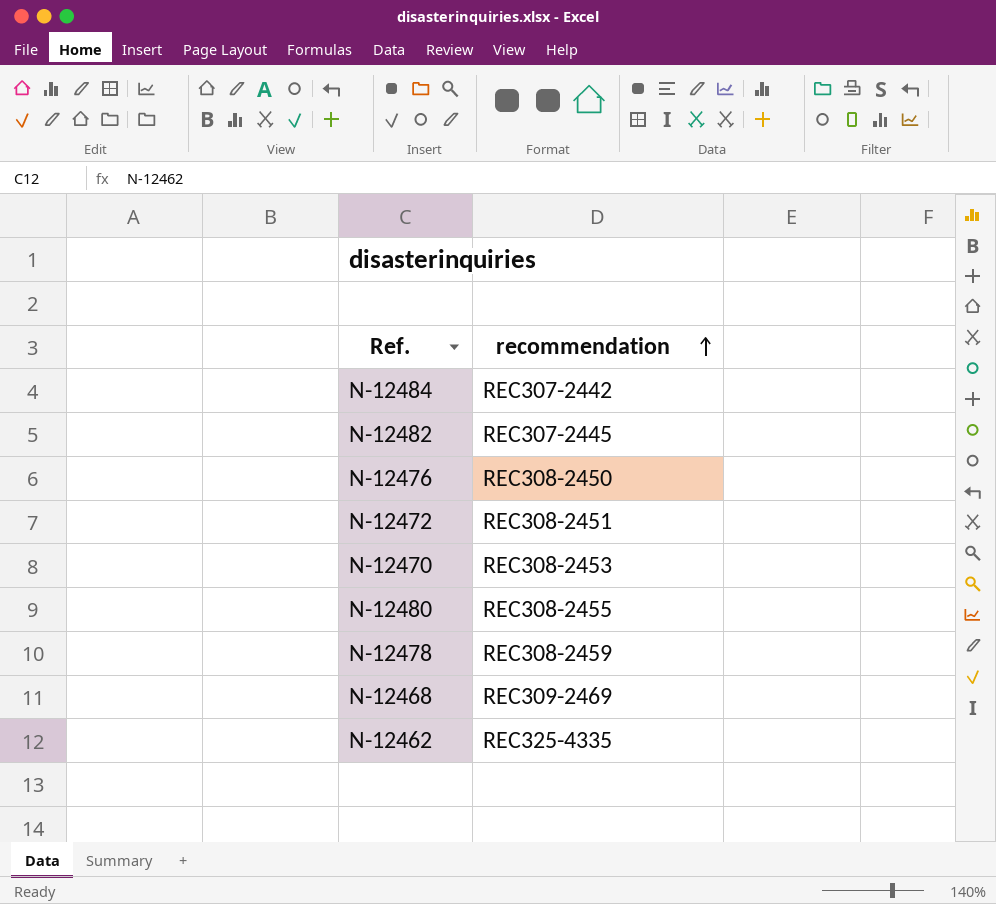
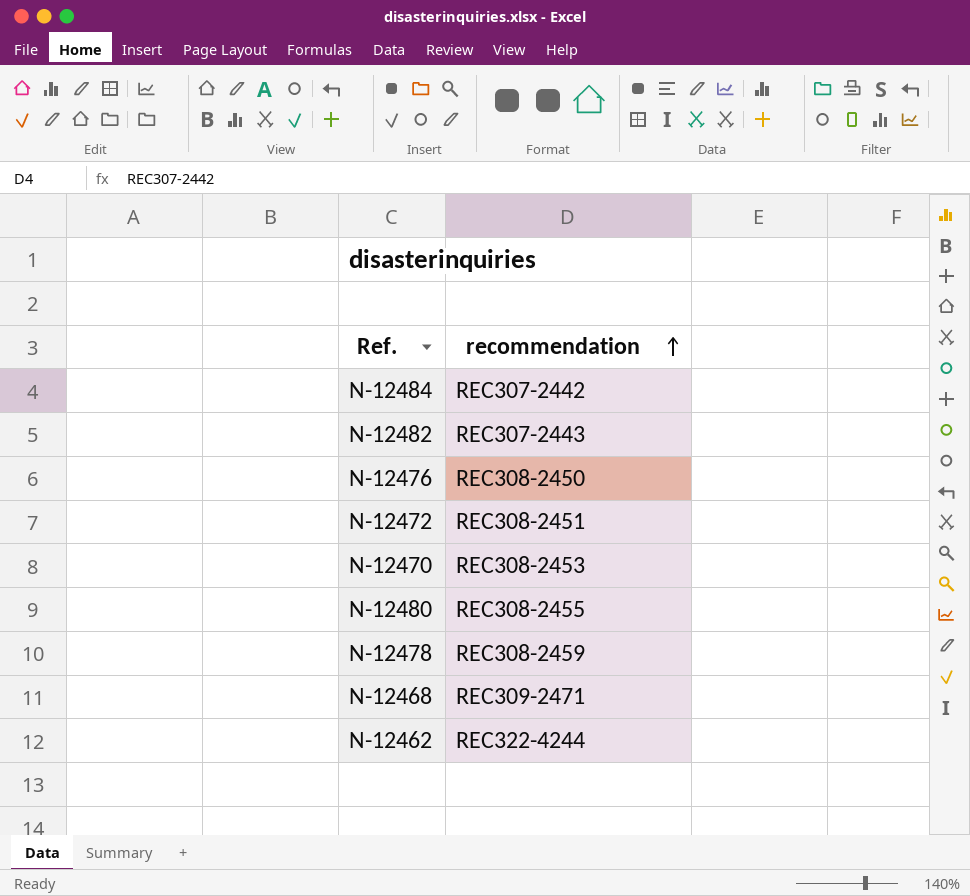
N-12482 | recommendation: REC307-2445 -> REC307-2443
N-12468 | recommendation: REC309-2469 -> REC309-2471
N-12462 | recommendation: REC325-4335 -> REC322-4244

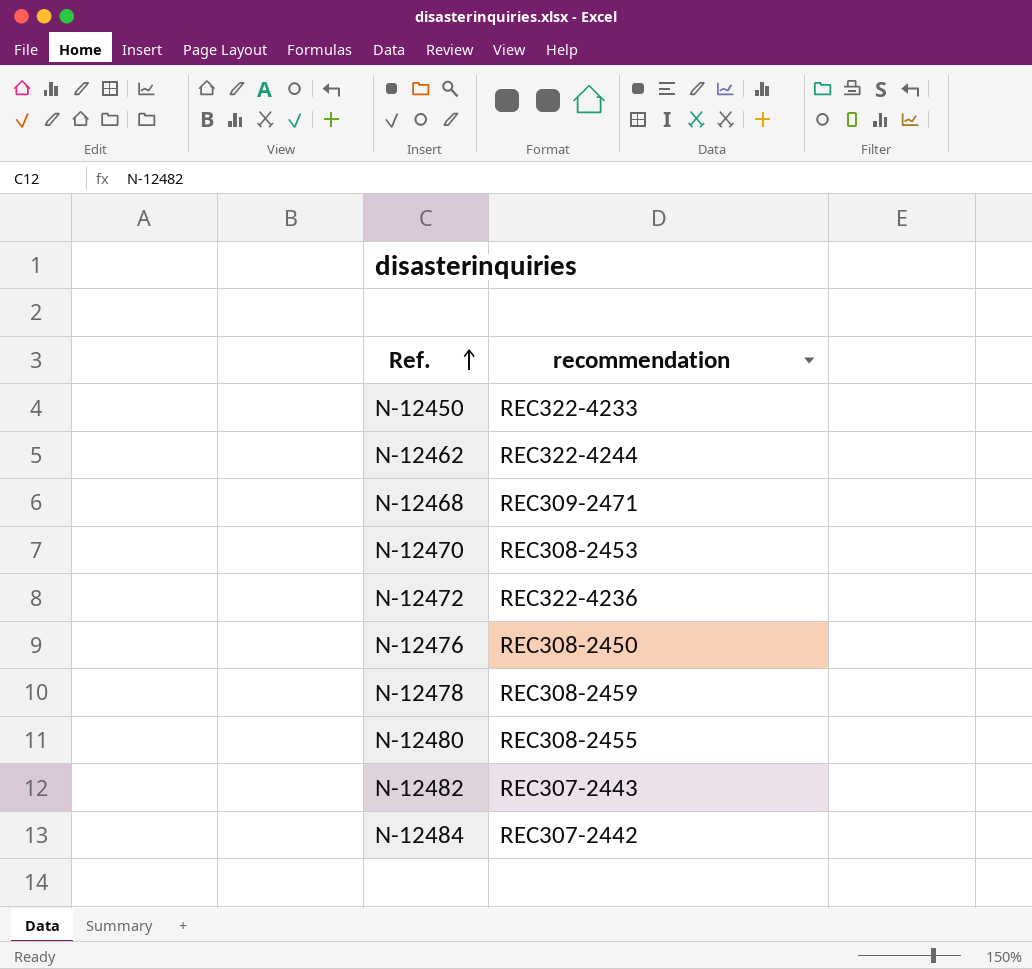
row order: recommendation ascending -> Ref. ascending
row N-12450: none -> REC322-4233
N-12472 | recommendation: REC308-2451 -> REC322-4236

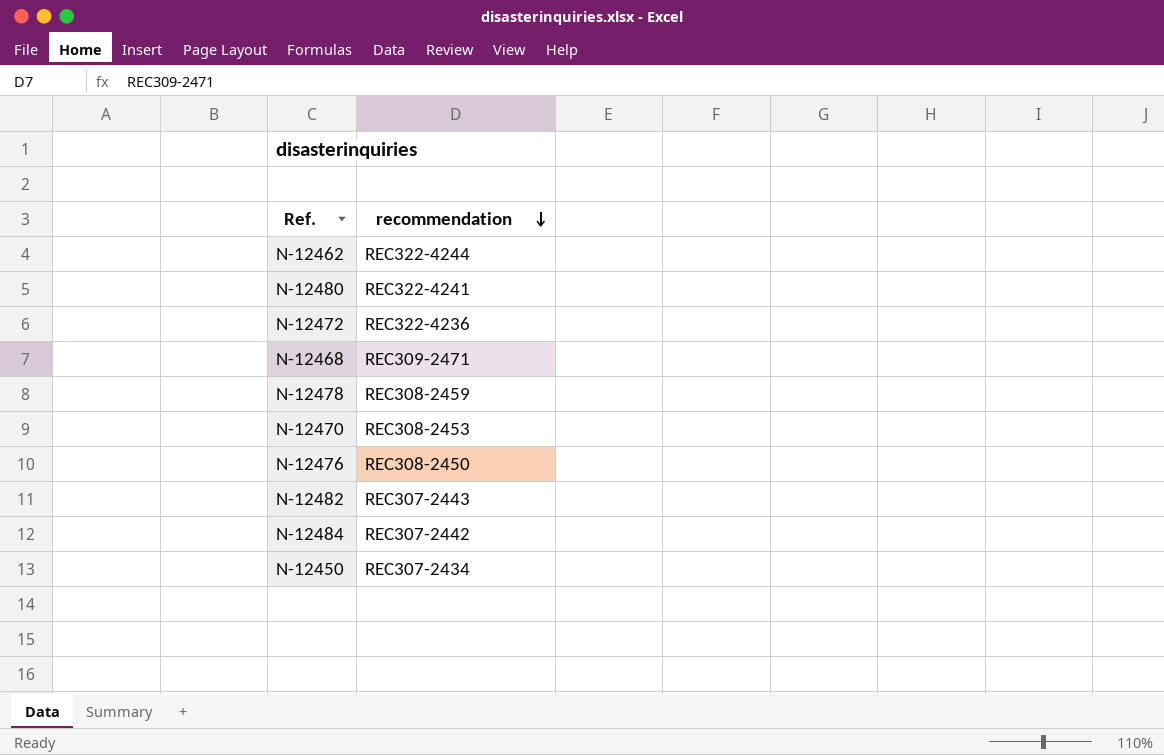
row order: Ref. ascending -> recommendation descending
N-12480 | recommendation: REC308-2455 -> REC322-4241
N-12450 | recommendation: REC322-4233 -> REC307-2434

